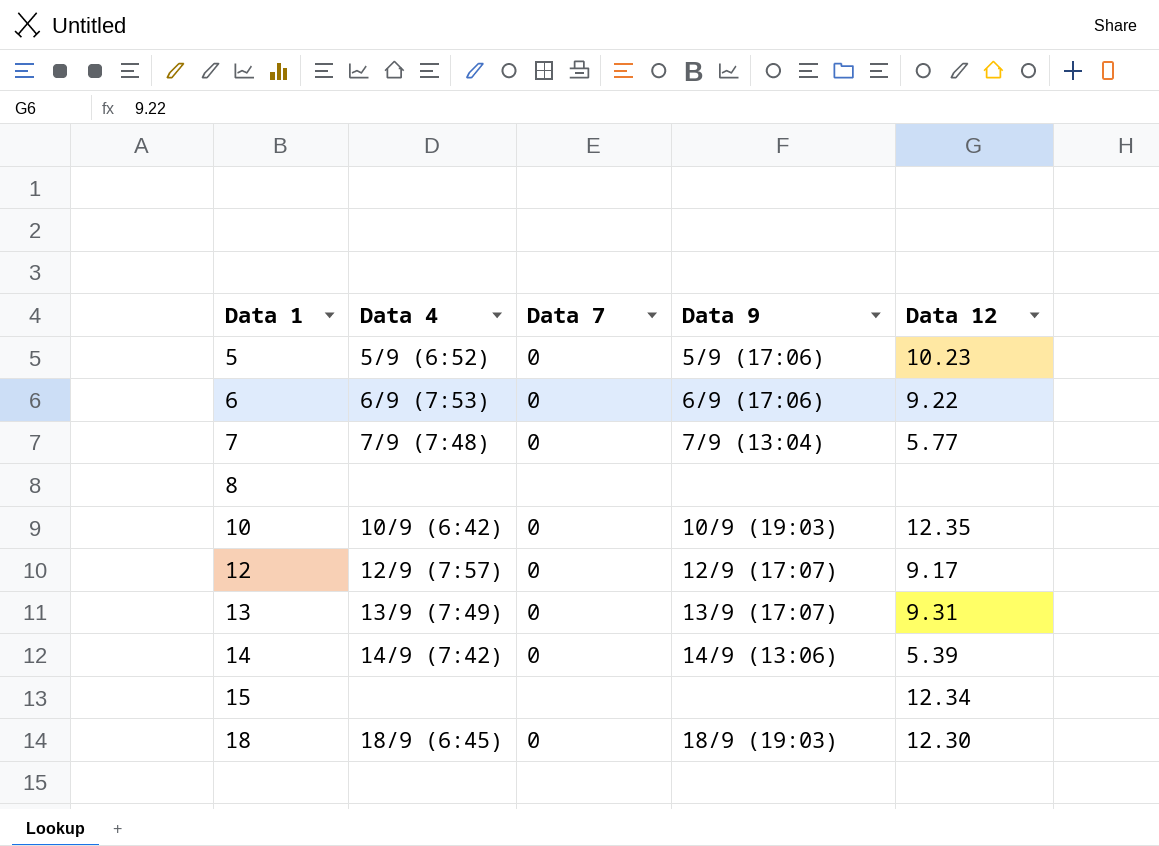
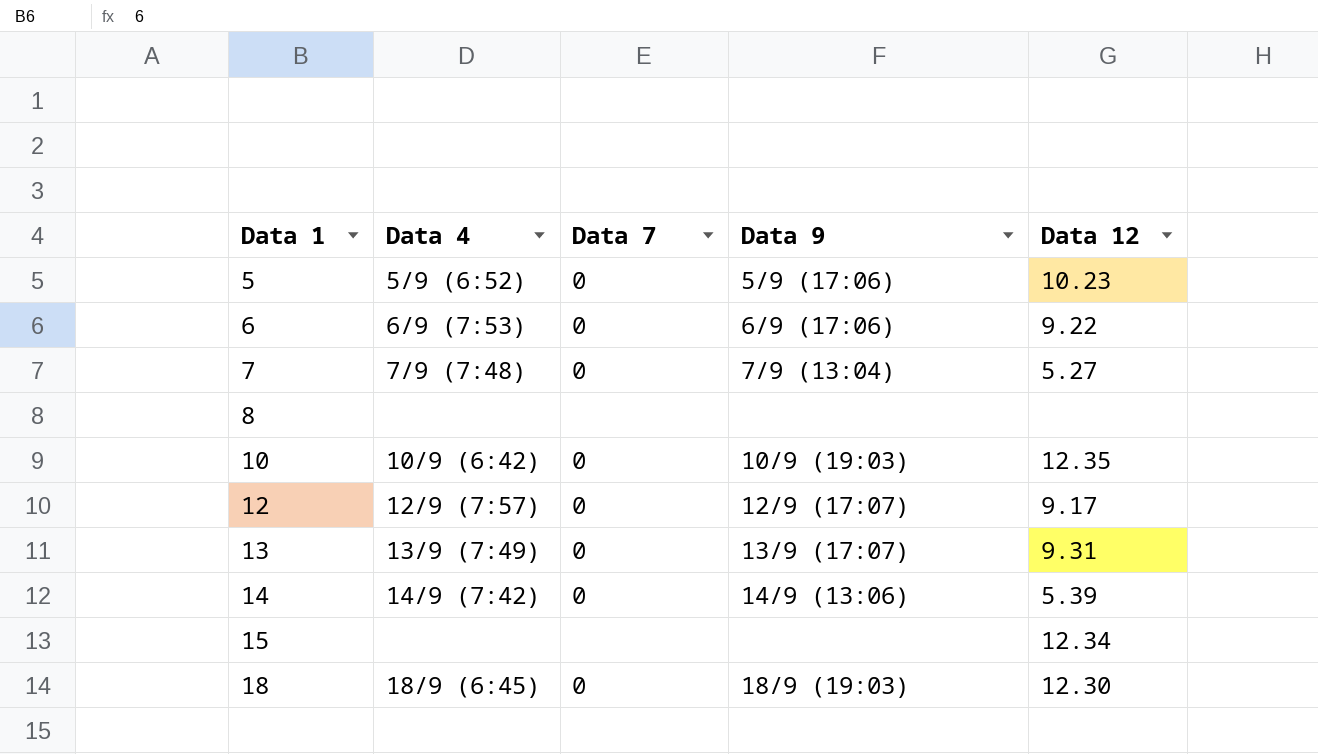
7 | Data 12: 5.77 -> 5.27

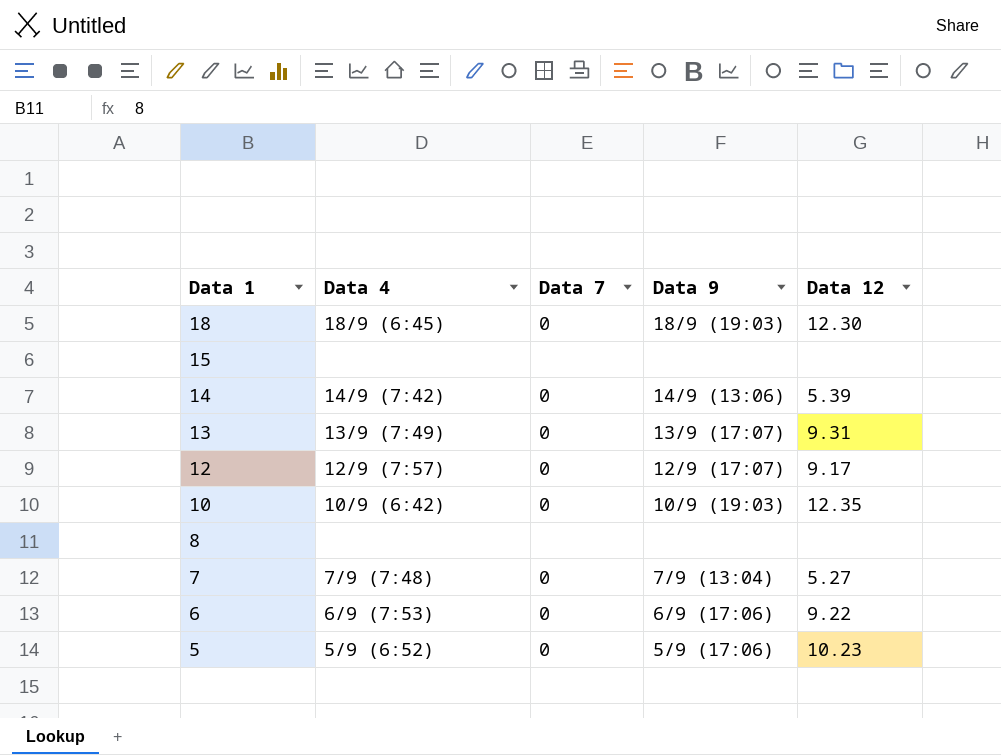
row order: Data 1 ascending -> Data 1 descending
15 | Data 12: 12.34 -> none

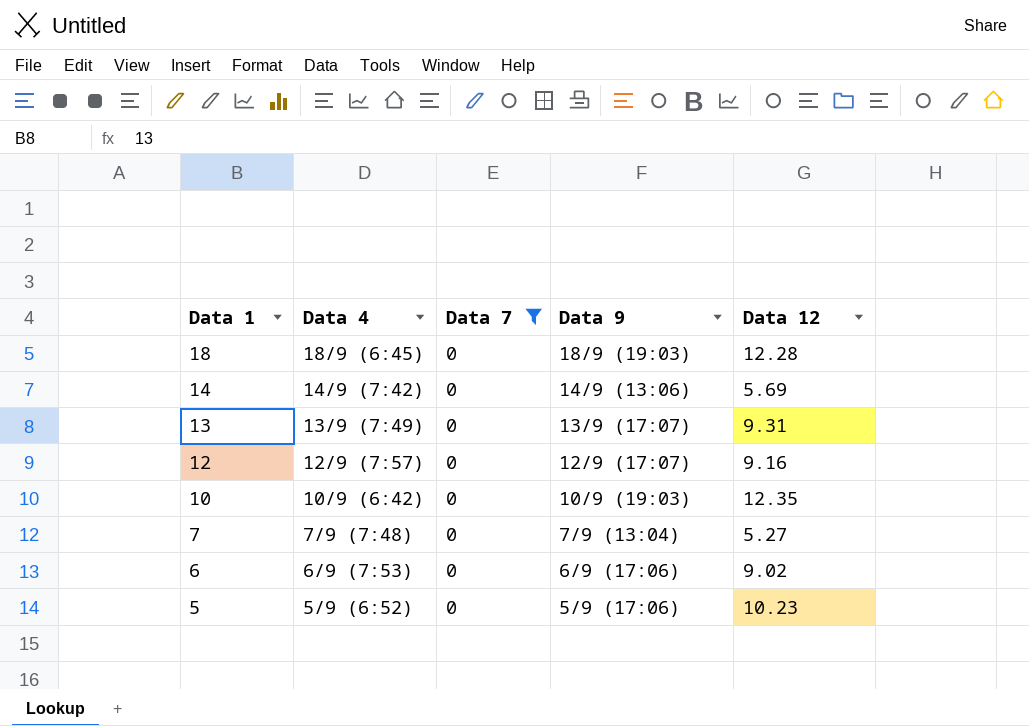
filter: none -> Data 7 = 0
18 | Data 12: 12.30 -> 12.28
14 | Data 12: 5.39 -> 5.69
12 | Data 12: 9.17 -> 9.16
6 | Data 12: 9.22 -> 9.02

